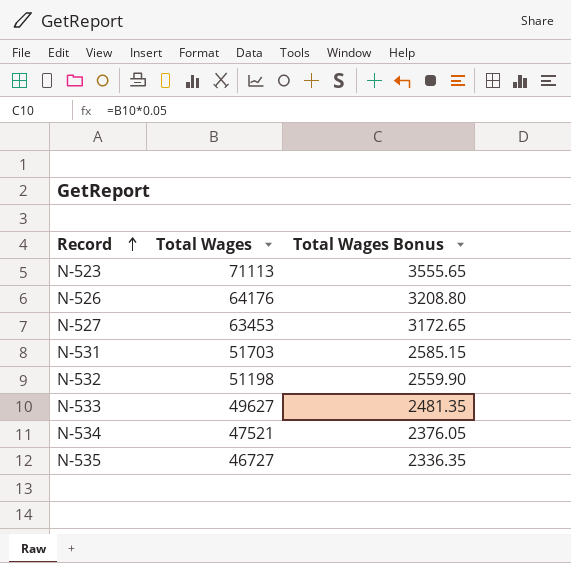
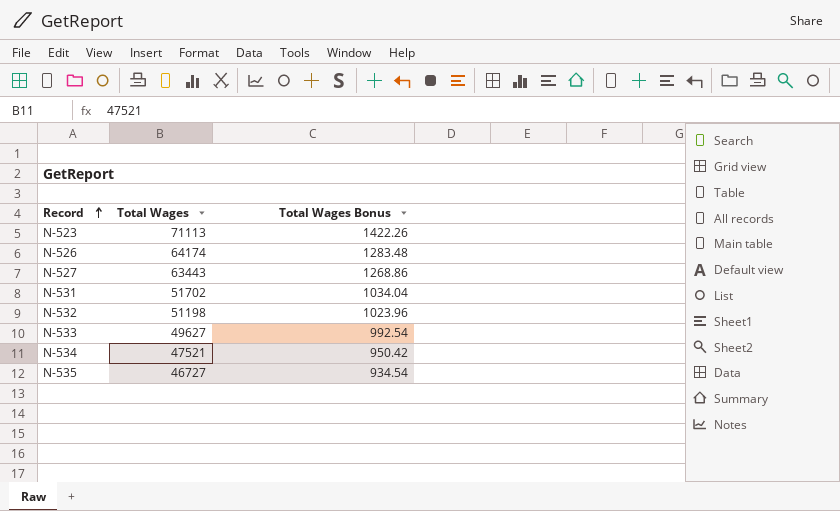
column Total Wages Bonus | formula: [Total Wages] * 0.05 -> [Total Wages] * 0.02
N-526 | Total Wages: 64176 -> 64174
N-527 | Total Wages: 63453 -> 63443
N-531 | Total Wages: 51703 -> 51702

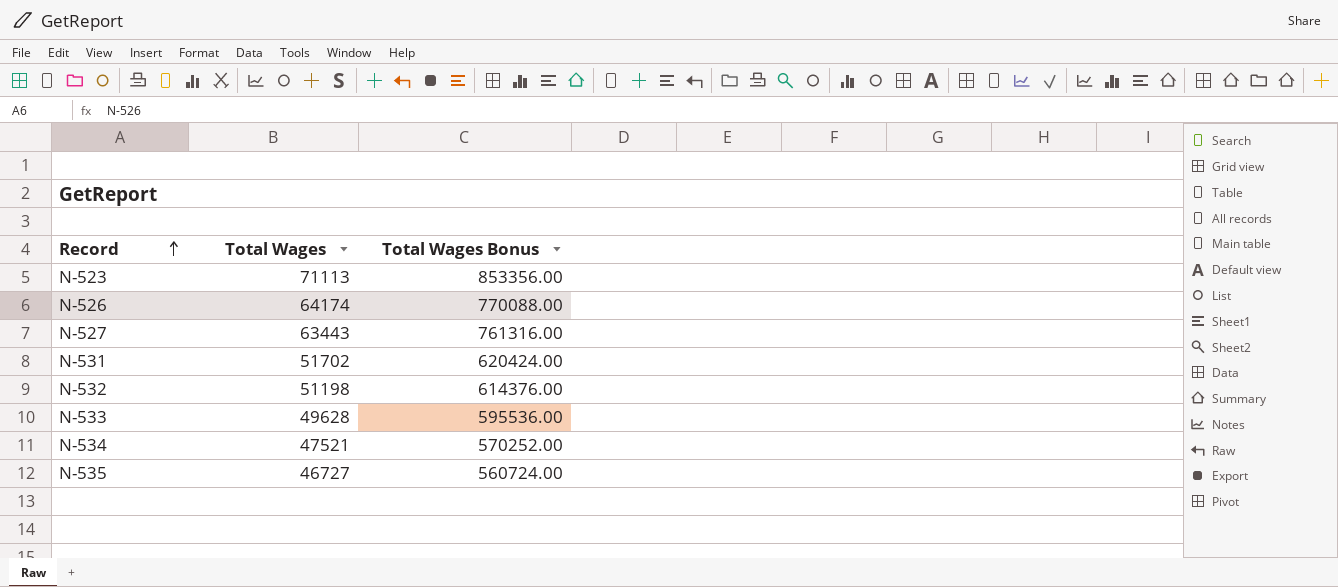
column Total Wages Bonus | formula: [Total Wages] * 0.02 -> [Total Wages] * 12
N-533 | Total Wages: 49627 -> 49628

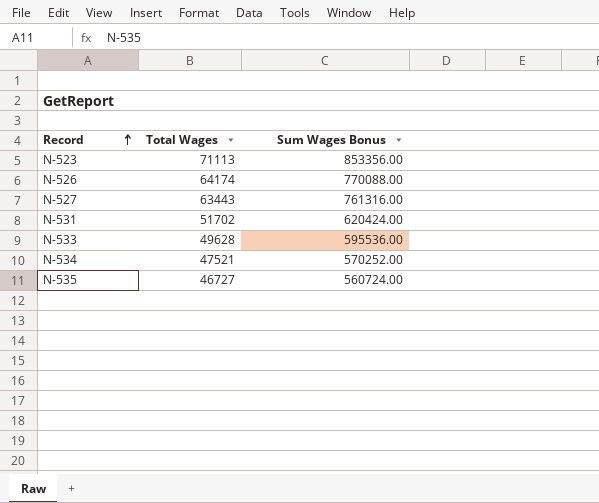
column name: Total Wages Bonus -> Sum Wages Bonus
row N-532: 51198 | 614376.00 -> none

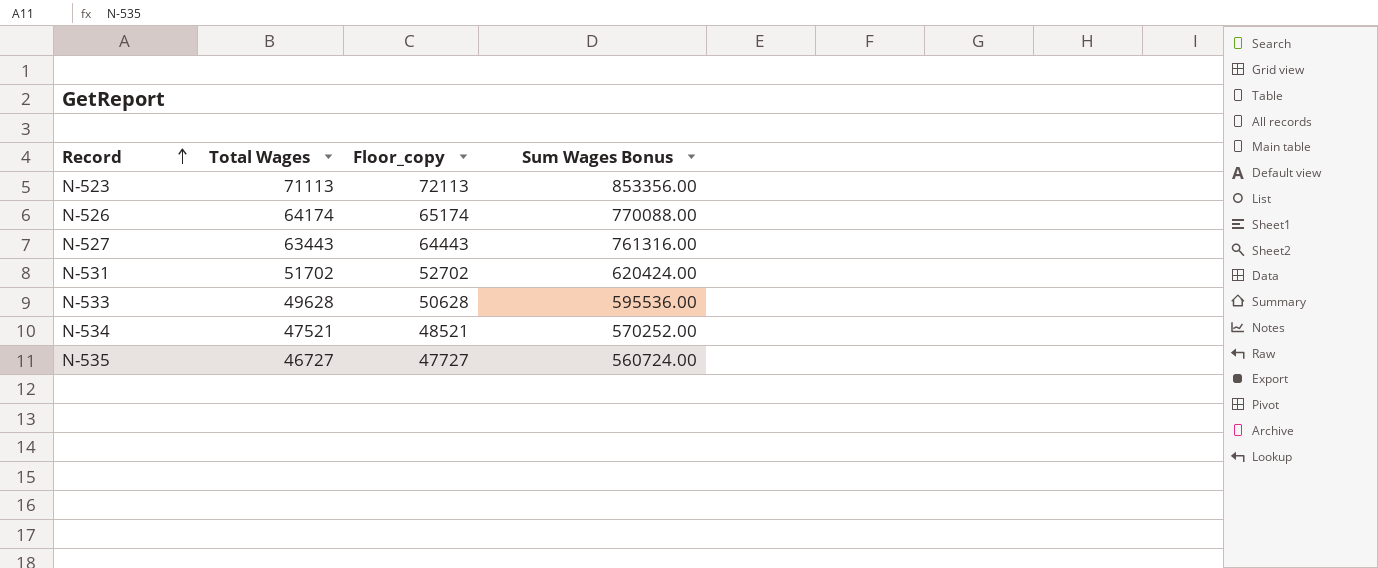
column Floor_copy | formula: none -> [Total Wages] + 1000

